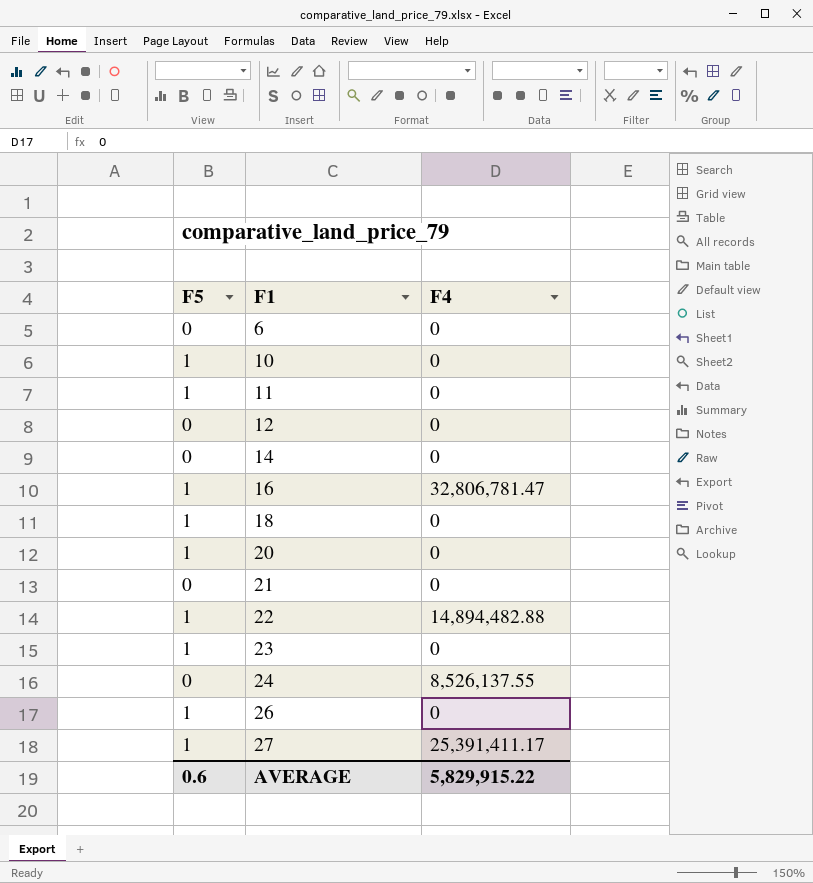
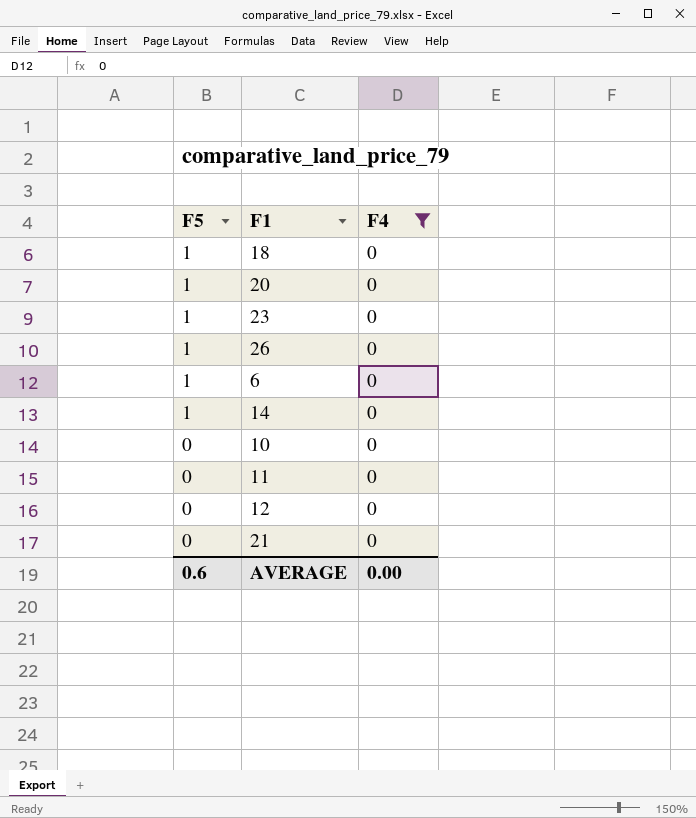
filter: none -> F4 = 0
row order: F1 ascending -> F5 descending
6 | F5: 0 -> 1
14 | F5: 0 -> 1
10 | F5: 1 -> 0
11 | F5: 1 -> 0
AVERAGE | F4: 5,829,915.22 -> 0.00

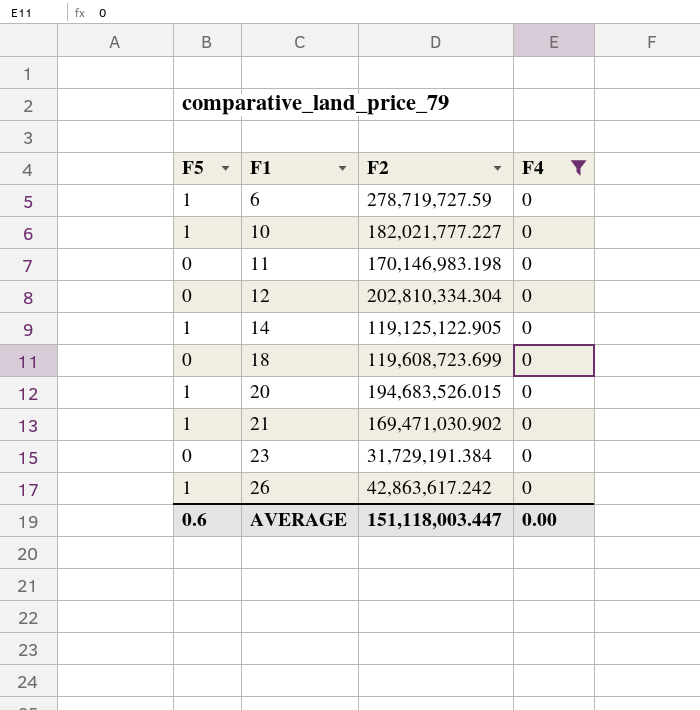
row order: F5 descending -> F1 ascending
column F2 | position: none -> 3
10 | F5: 0 -> 1
18 | F5: 1 -> 0
21 | F5: 0 -> 1
23 | F5: 1 -> 0

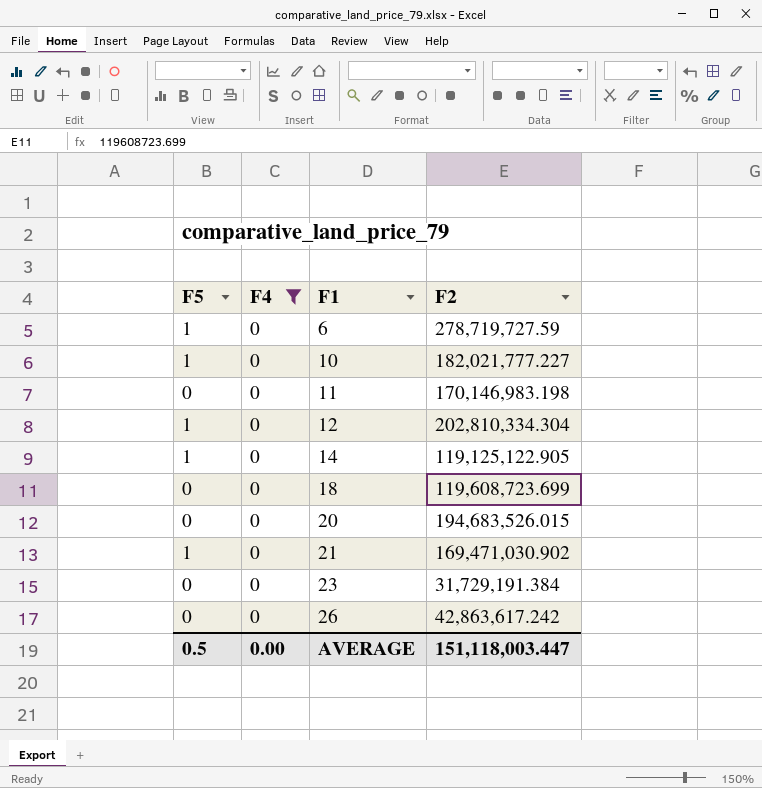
column F4 | position: 4 -> 2
12 | F5: 0 -> 1
20 | F5: 1 -> 0
26 | F5: 1 -> 0
AVERAGE | F5: 0.6 -> 0.5

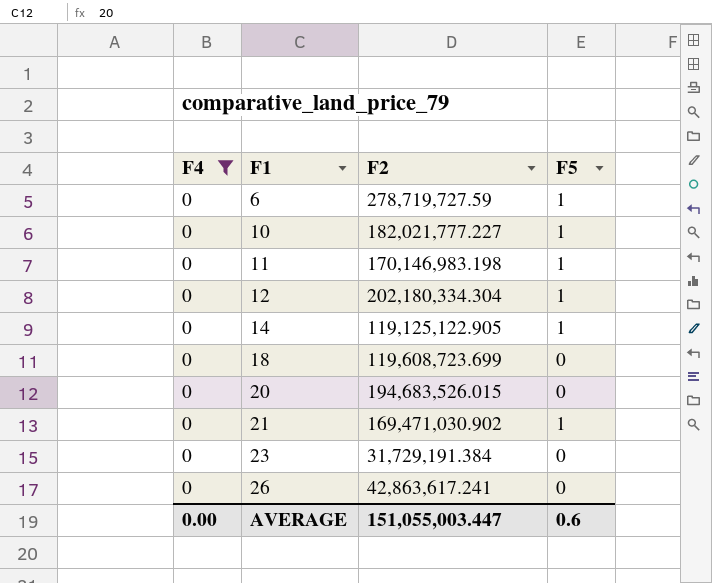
column F5 | position: 1 -> 4
11 | F5: 0 -> 1
12 | F2: 202,810,334.304 -> 202,180,334.304
26 | F2: 42,863,617.242 -> 42,863,617.241
AVERAGE | F2: 151,118,003.447 -> 151,055,003.447
AVERAGE | F5: 0.5 -> 0.6

